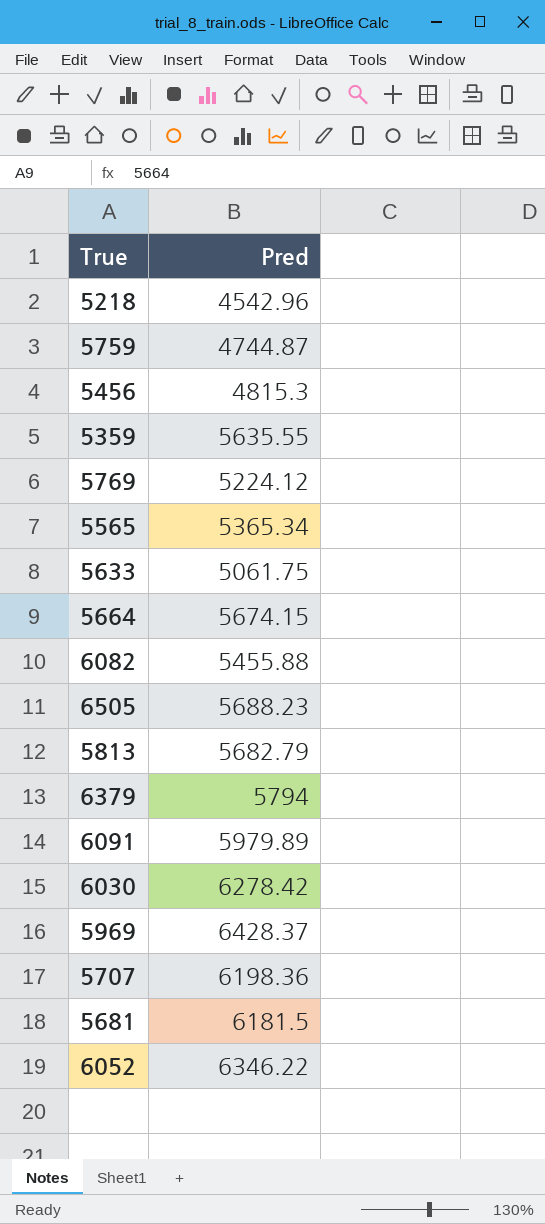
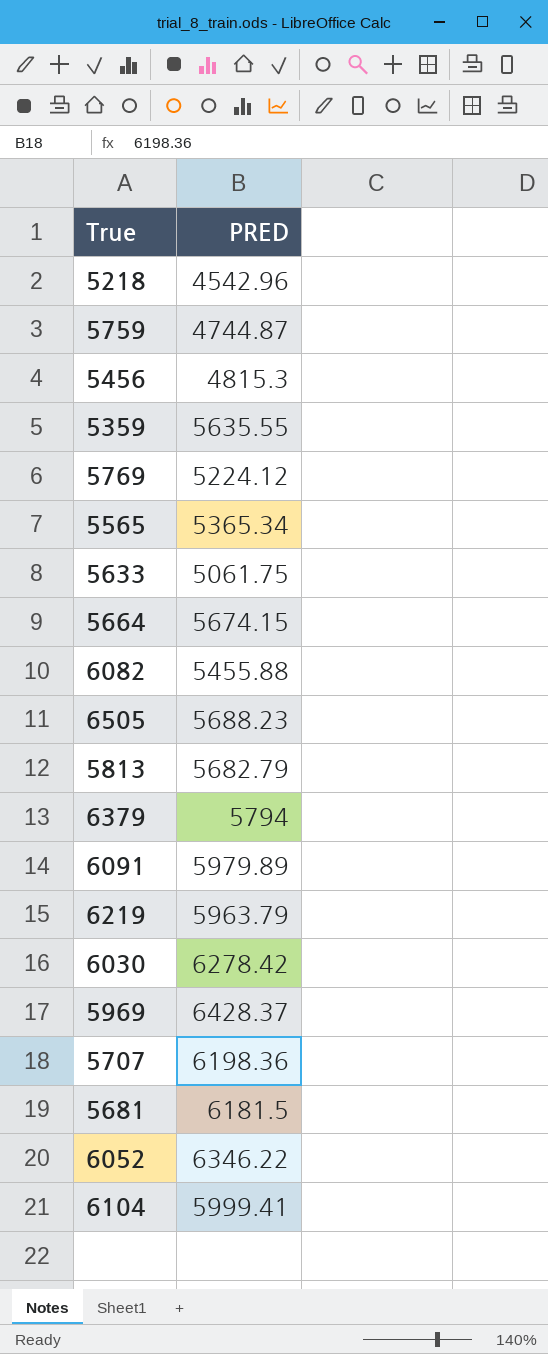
column name: Pred -> PRED
row 6219: none -> 5963.79
row 6104: none -> 5999.41

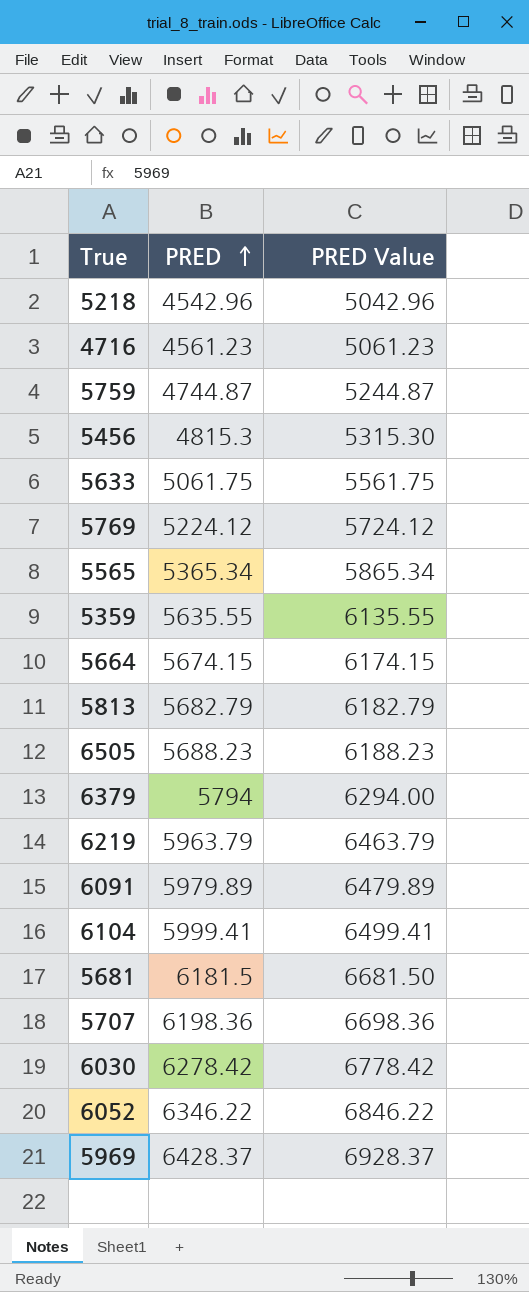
row order: none -> PRED ascending
column PRED Value | formula: none -> [PRED] + 500
row 6082: 5455.88 -> none
row 4716: none -> 4561.23 | 5061.23

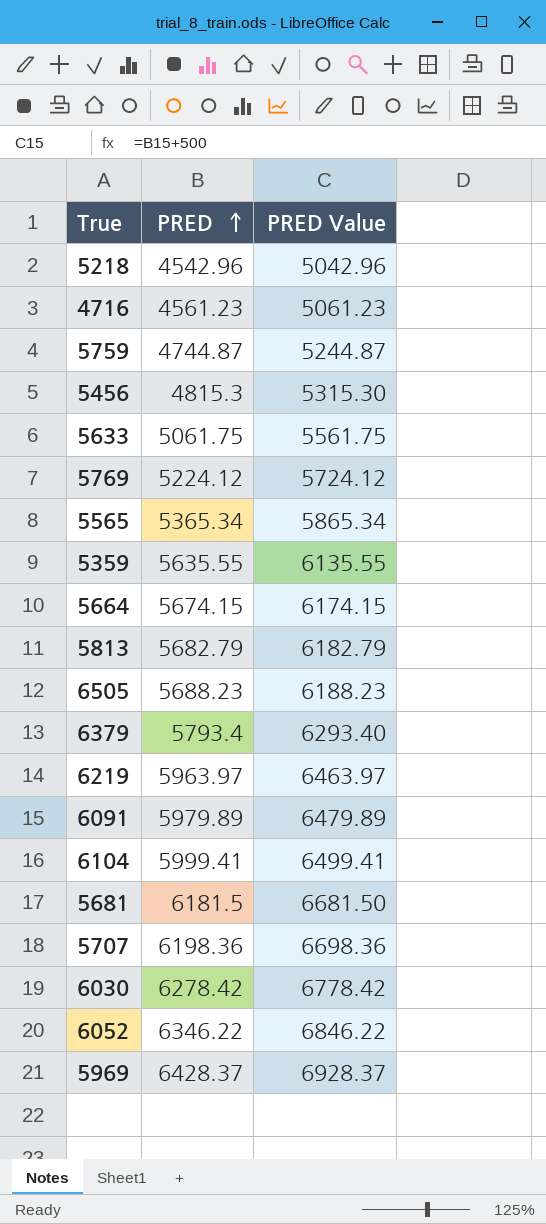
6379 | PRED: 5794 -> 5793.4
6379 | PRED Value: 6294.00 -> 6293.40
6219 | PRED: 5963.79 -> 5963.97
6219 | PRED Value: 6463.79 -> 6463.97

